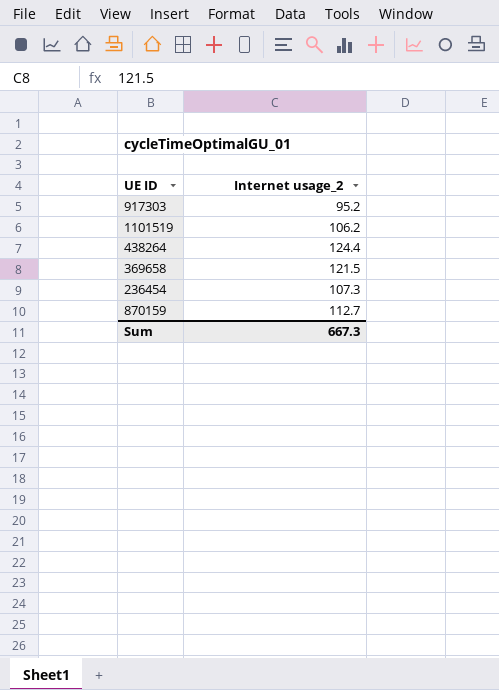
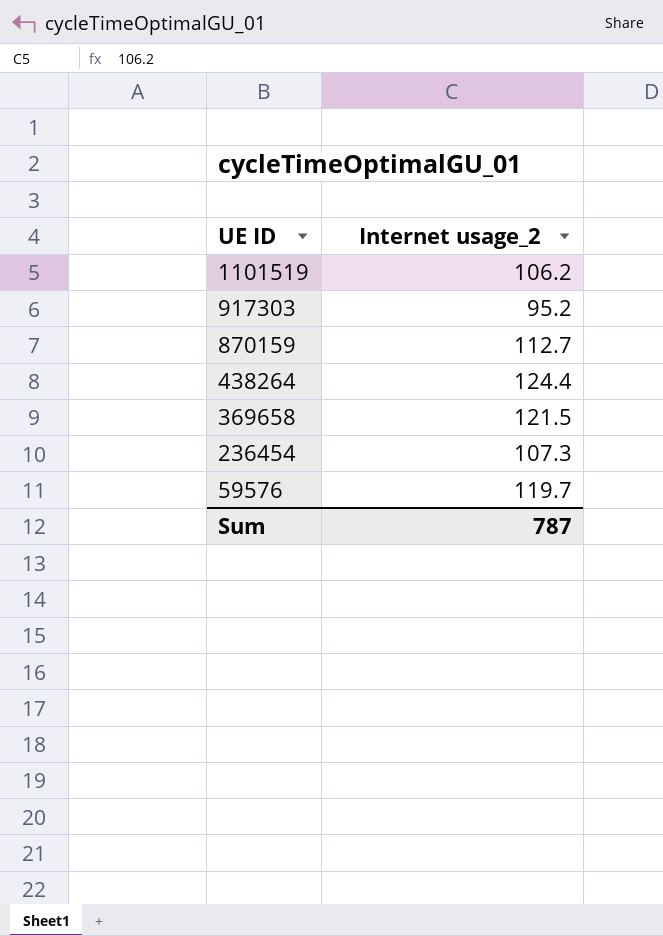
row order: none -> UE ID descending
row 59576: none -> 119.7
Sum | Internet usage_2: 667.3 -> 787

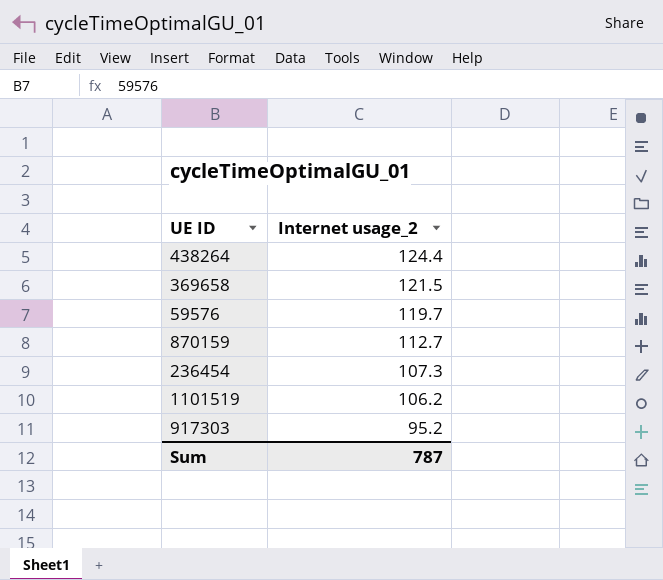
row order: UE ID descending -> Internet usage_2 descending

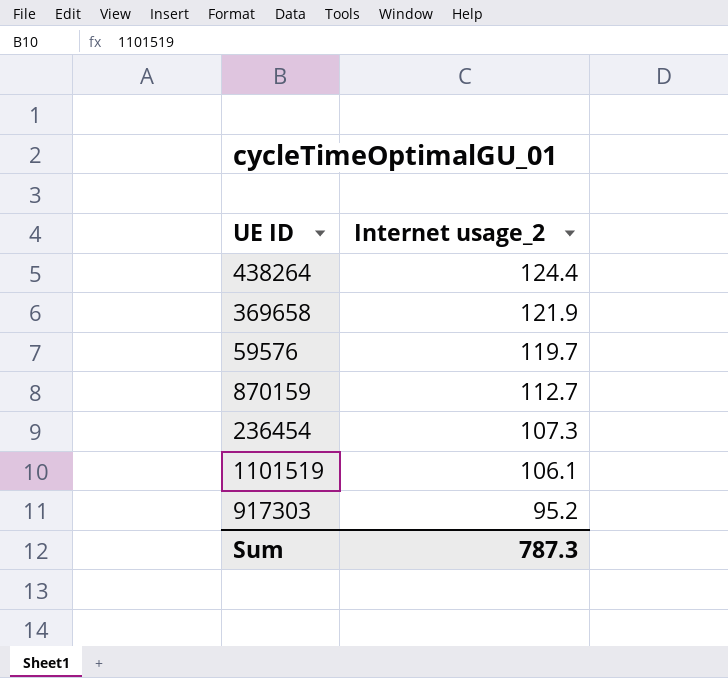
369658 | Internet usage_2: 121.5 -> 121.9
1101519 | Internet usage_2: 106.2 -> 106.1
Sum | Internet usage_2: 787 -> 787.3

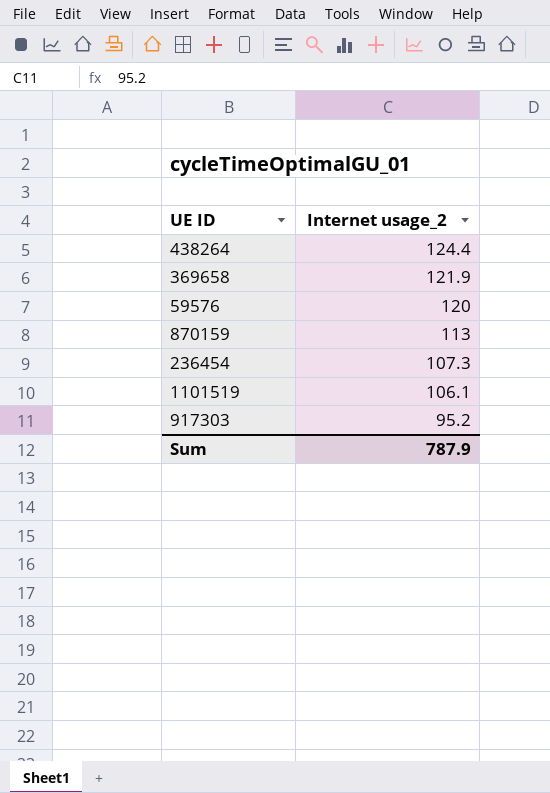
59576 | Internet usage_2: 119.7 -> 120
870159 | Internet usage_2: 112.7 -> 113
Sum | Internet usage_2: 787.3 -> 787.9

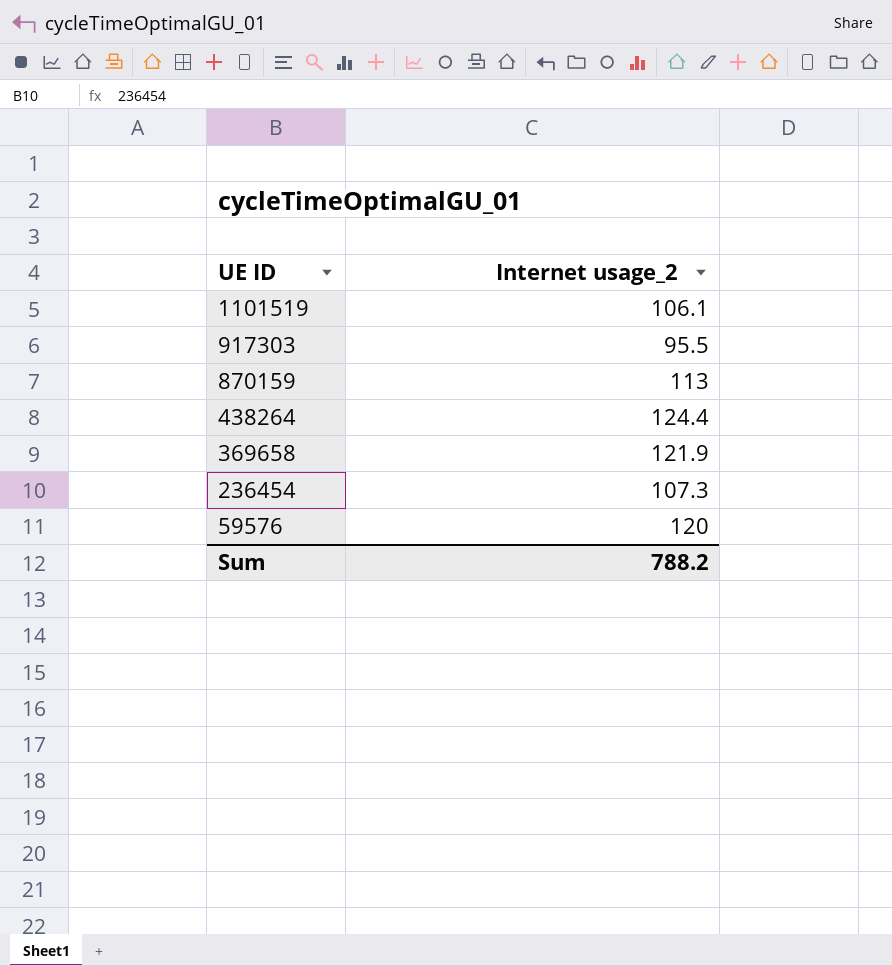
row order: Internet usage_2 descending -> UE ID descending
917303 | Internet usage_2: 95.2 -> 95.5
Sum | Internet usage_2: 787.9 -> 788.2

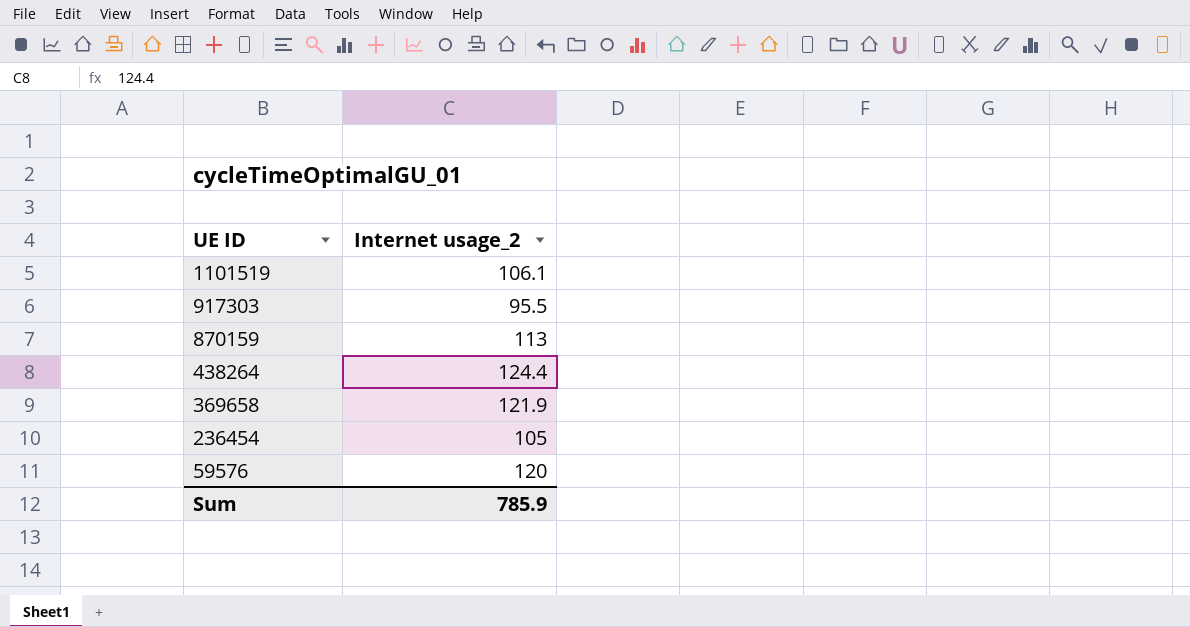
236454 | Internet usage_2: 107.3 -> 105
Sum | Internet usage_2: 788.2 -> 785.9

